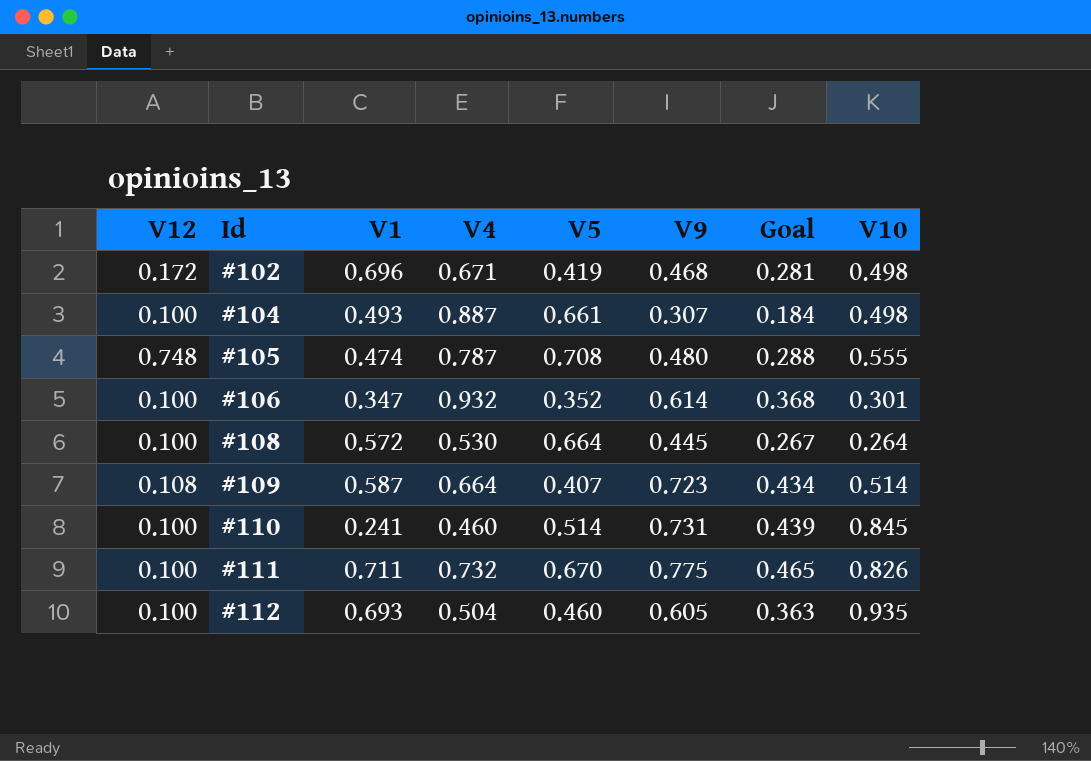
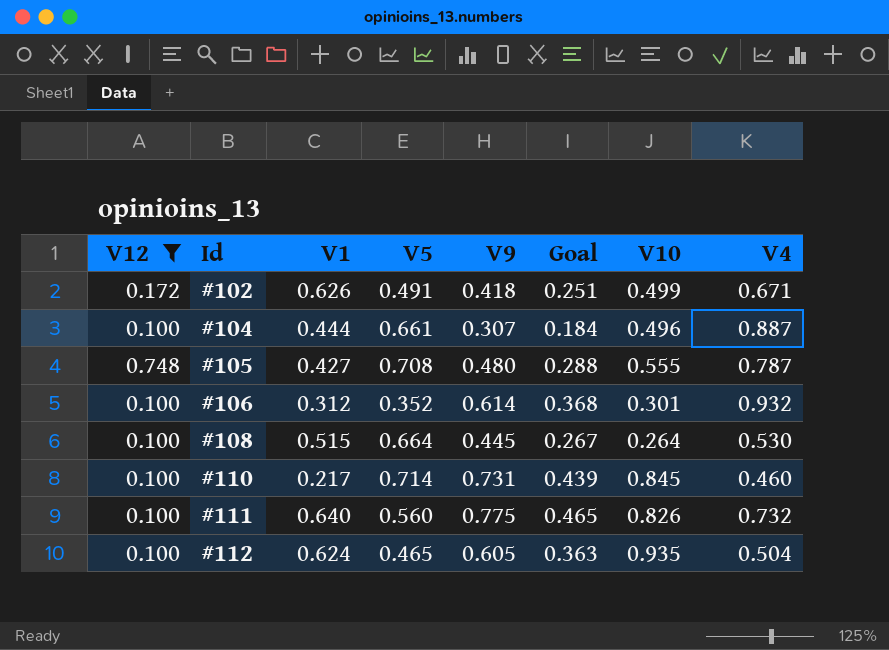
filter: none -> V12 != 0.108
column V4 | position: 4 -> 8
#102 | V1: 0.696 -> 0.626
#102 | V5: 0.419 -> 0.491
#102 | V9: 0.468 -> 0.418
#102 | Goal: 0.281 -> 0.251
#102 | V10: 0.498 -> 0.499
#104 | V1: 0.493 -> 0.444
#104 | V10: 0.498 -> 0.496
#105 | V1: 0.474 -> 0.427
#106 | V1: 0.347 -> 0.312
#108 | V1: 0.572 -> 0.515
#110 | V1: 0.241 -> 0.217
#110 | V5: 0.514 -> 0.714
#111 | V1: 0.711 -> 0.640
#111 | V5: 0.670 -> 0.560
#112 | V1: 0.693 -> 0.624
#112 | V5: 0.460 -> 0.465

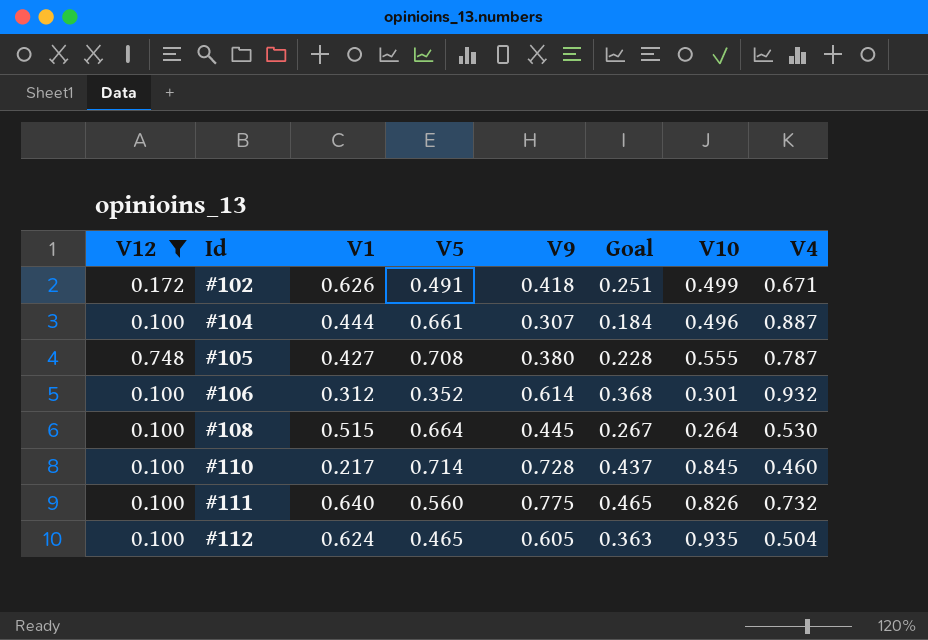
#105 | V9: 0.480 -> 0.380
#105 | Goal: 0.288 -> 0.228
#110 | V9: 0.731 -> 0.728
#110 | Goal: 0.439 -> 0.437

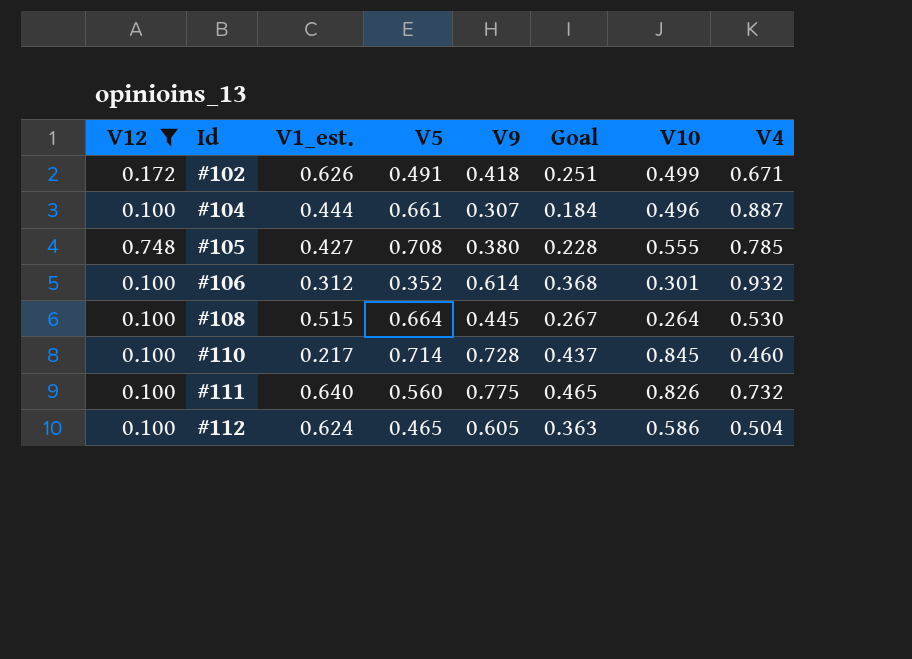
column name: V1 -> V1_est.
#105 | V4: 0.787 -> 0.785
#112 | V10: 0.935 -> 0.586

